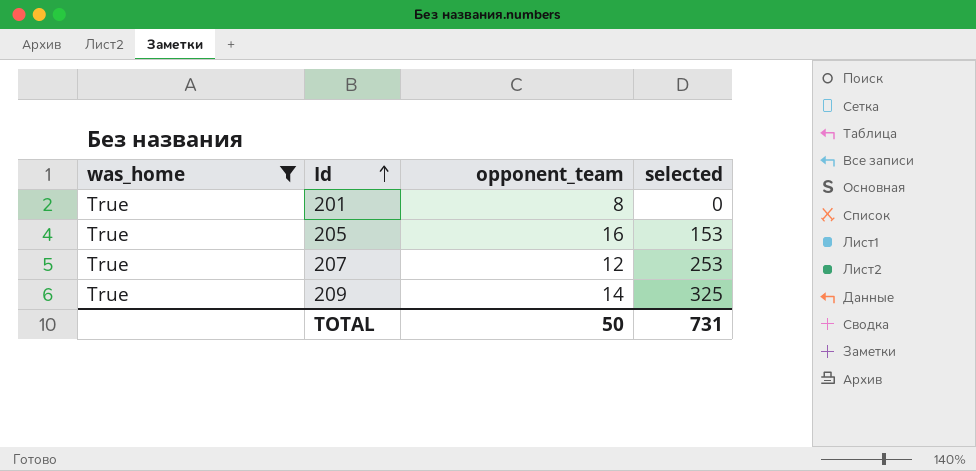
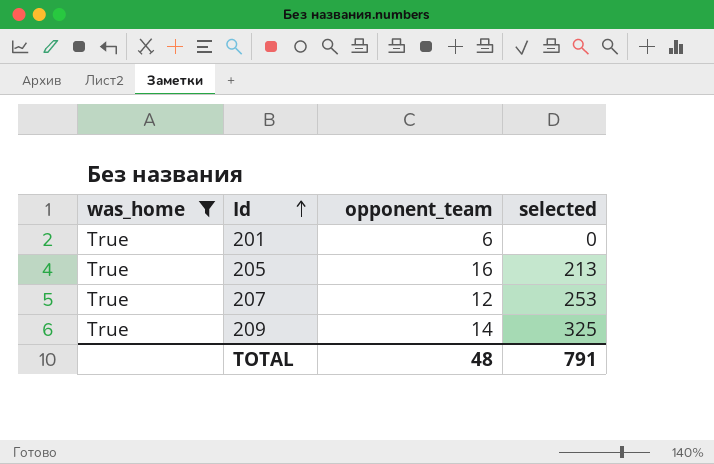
201 | opponent_team: 8 -> 6
205 | selected: 153 -> 213
TOTAL | opponent_team: 50 -> 48
TOTAL | selected: 731 -> 791

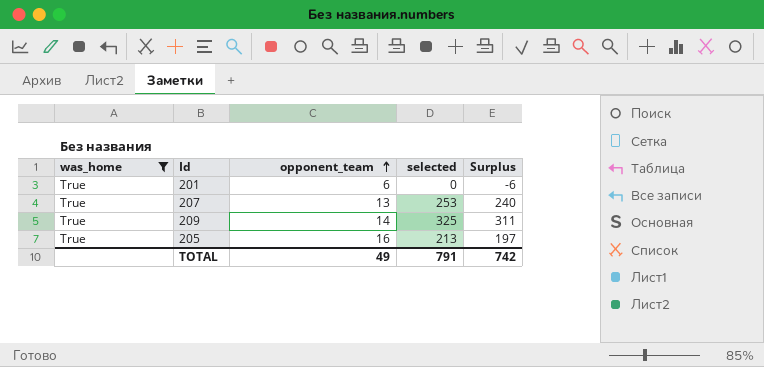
row order: Id ascending -> opponent_team ascending
column Surplus | formula: none -> [selected] - [opponent_team]
207 | opponent_team: 12 -> 13
TOTAL | opponent_team: 48 -> 49

